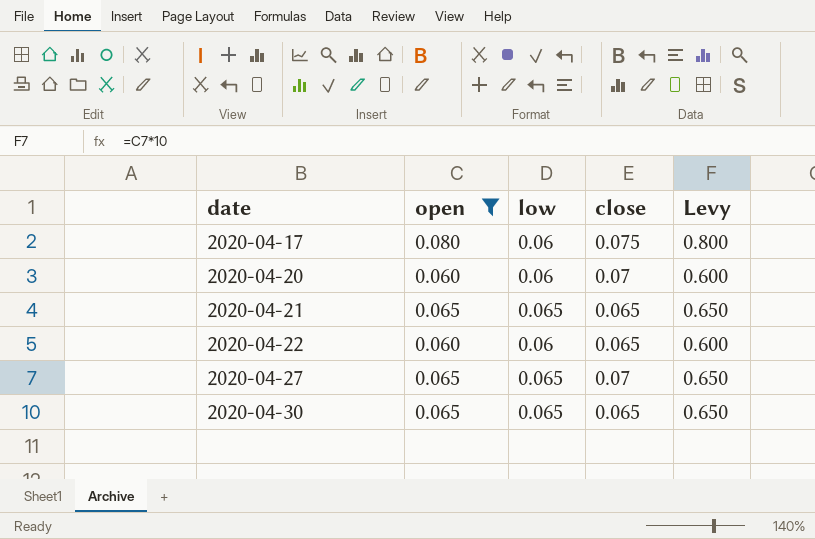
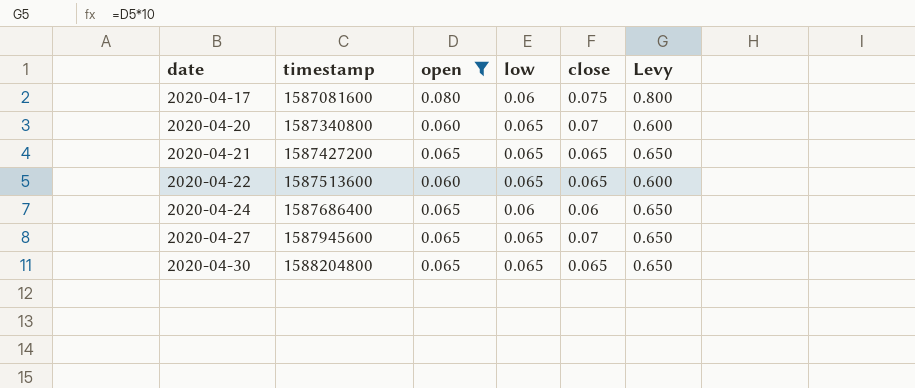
column timestamp | position: none -> 2
2020-04-20 | low: 0.06 -> 0.065
2020-04-22 | low: 0.06 -> 0.065
row 2020-04-24: none -> 1587686400 | 0.065 | 0.06 | 0.06 | 0.650

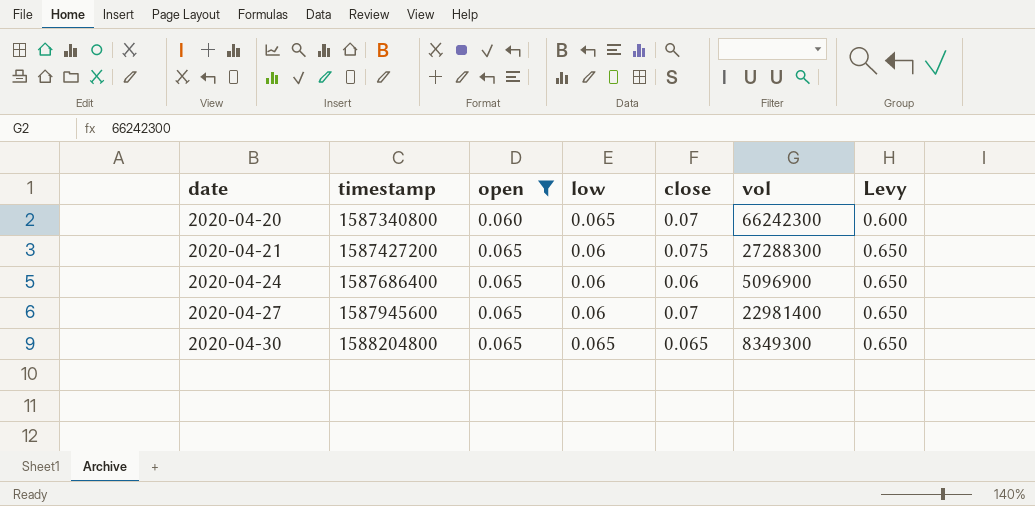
column vol | position: none -> 6
row 2020-04-17: 1587081600 | 0.080 | 0.06 | 0.075 | 0.800 -> none
row 2020-04-22: 1587513600 | 0.060 | 0.065 | 0.065 | 0.600 -> none
2020-04-21 | low: 0.065 -> 0.06
2020-04-21 | close: 0.065 -> 0.075
2020-04-27 | low: 0.065 -> 0.06

